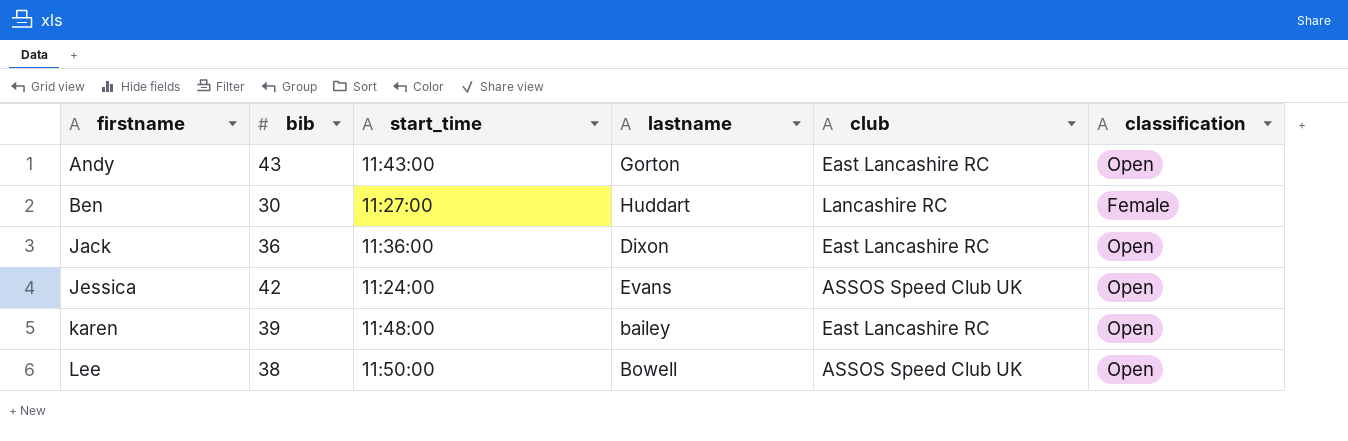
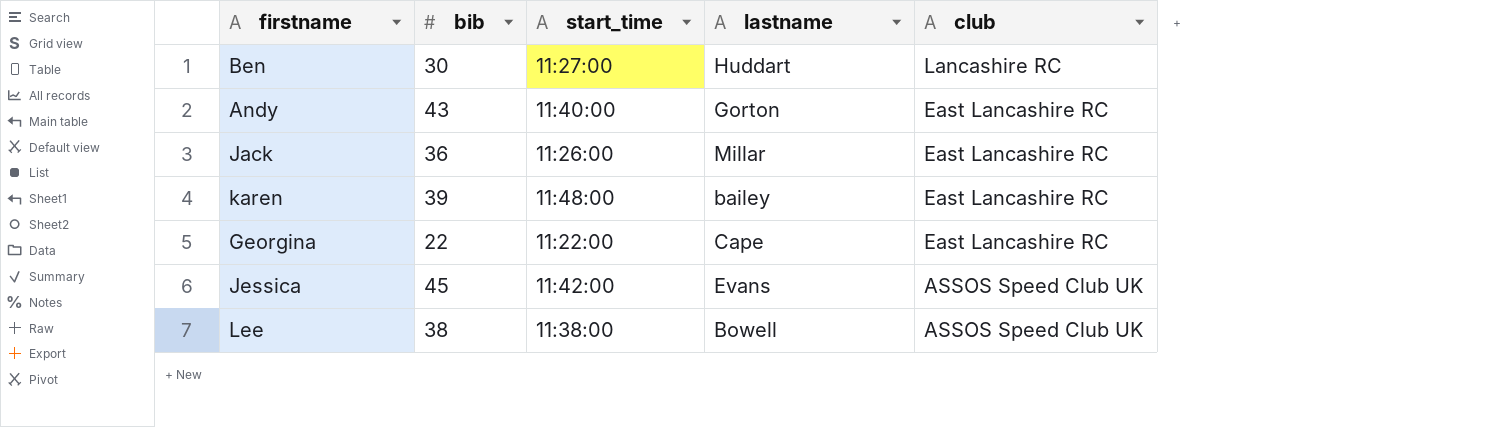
row order: firstname ascending -> club descending
column classification | position: 6 -> none
Andy | start_time: 11:43:00 -> 11:40:00
Jack | start_time: 11:36:00 -> 11:26:00
Jack | lastname: Dixon -> Millar
row Georgina: none -> 22 | 11:22:00 | Cape | East Lancashire RC
Jessica | bib: 42 -> 45
Jessica | start_time: 11:24:00 -> 11:42:00
Lee | start_time: 11:50:00 -> 11:38:00

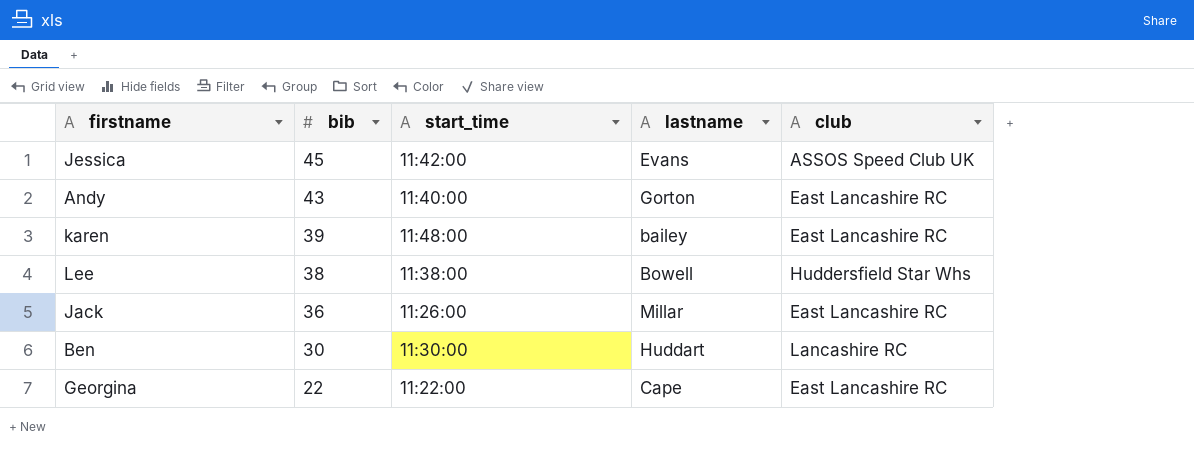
row order: club descending -> bib descending
Lee | club: ASSOS Speed Club UK -> Huddersfield Star Whs
Ben | start_time: 11:27:00 -> 11:30:00

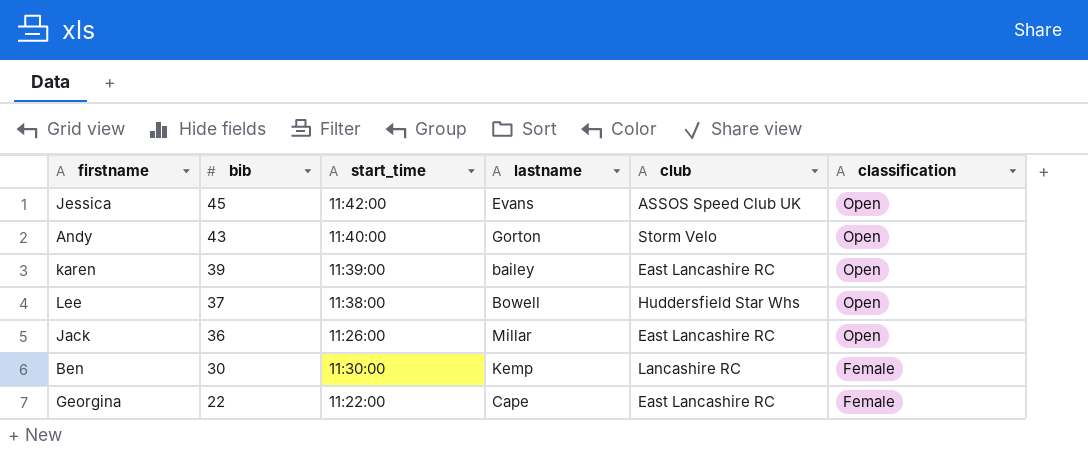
column classification | position: none -> 6
Andy | club: East Lancashire RC -> Storm Velo
karen | start_time: 11:48:00 -> 11:39:00
Lee | bib: 38 -> 37
Ben | lastname: Huddart -> Kemp

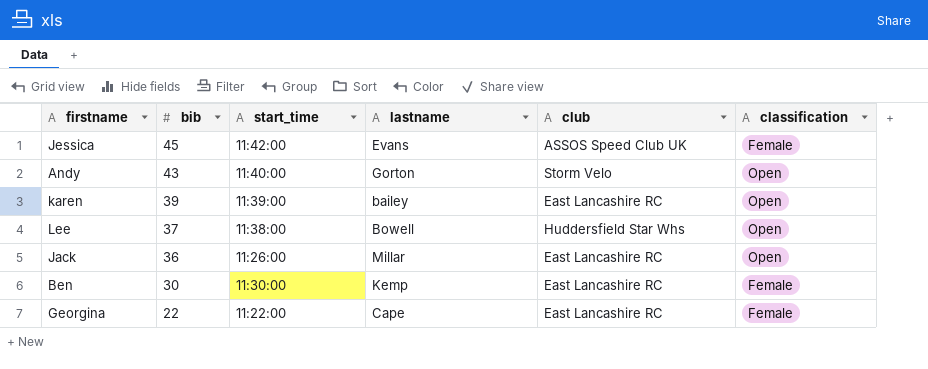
Jessica | classification: Open -> Female
Ben | club: Lancashire RC -> East Lancashire RC

